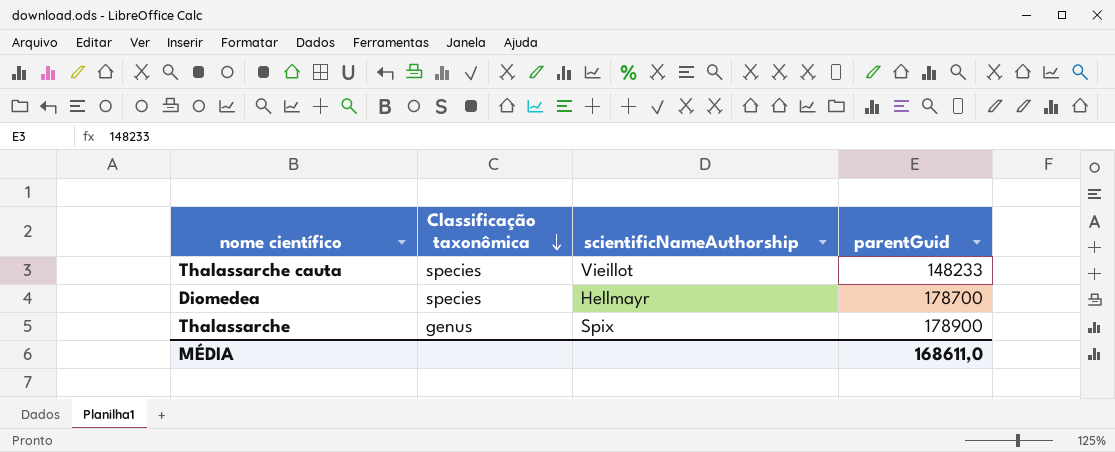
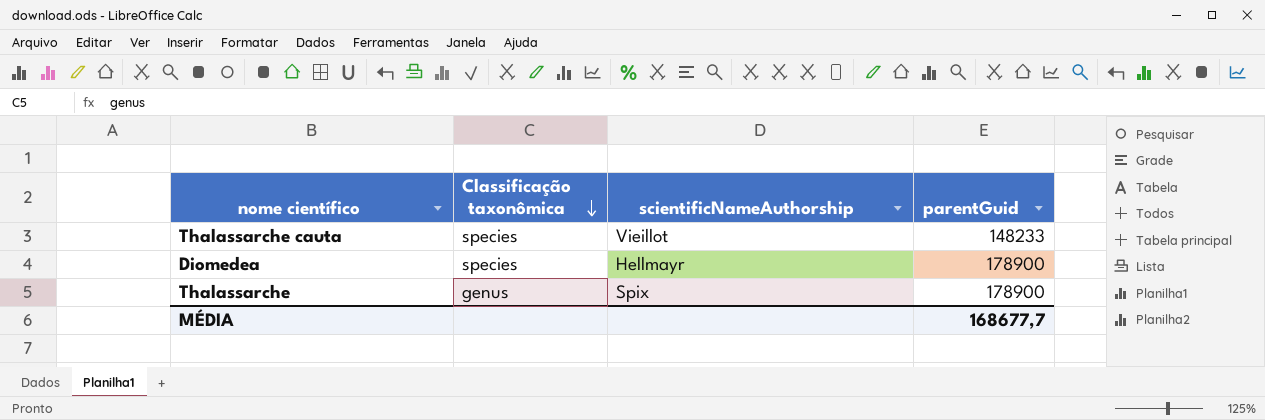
Diomedea | parentGuid: 178700 -> 178900
MÉDIA | parentGuid: 168611,0 -> 168677,7

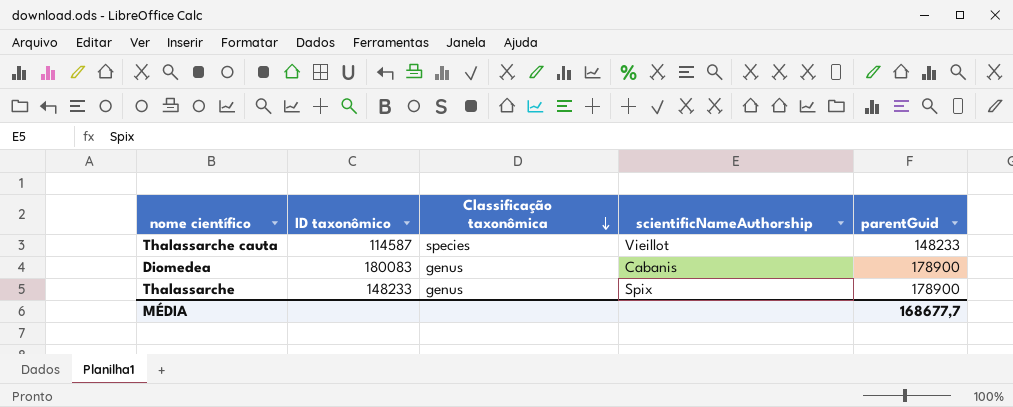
column ID taxonômico | position: none -> 2
Diomedea | Classificação taxonômica: species -> genus
Diomedea | scientificNameAuthorship: Hellmayr -> Cabanis

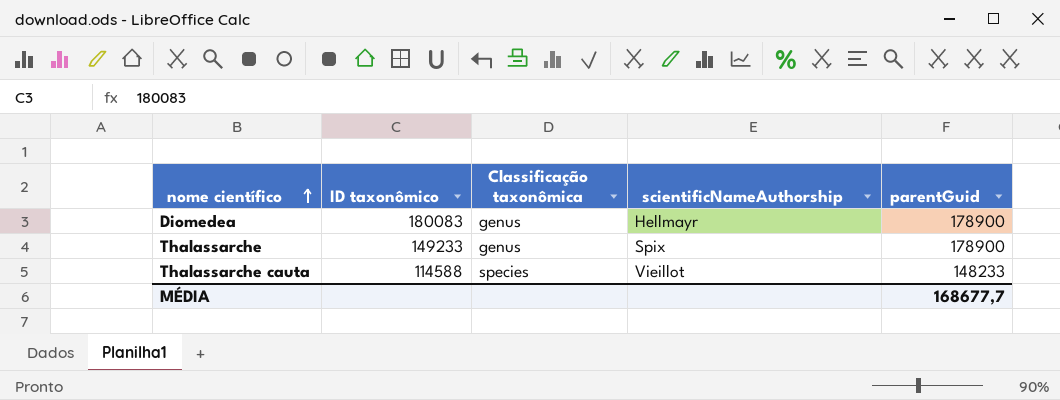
row order: Classificação taxonômica descending -> nome científico ascending
Diomedea | scientificNameAuthorship: Cabanis -> Hellmayr
Thalassarche | ID taxonômico: 148233 -> 149233
Thalassarche cauta | ID taxonômico: 114587 -> 114588

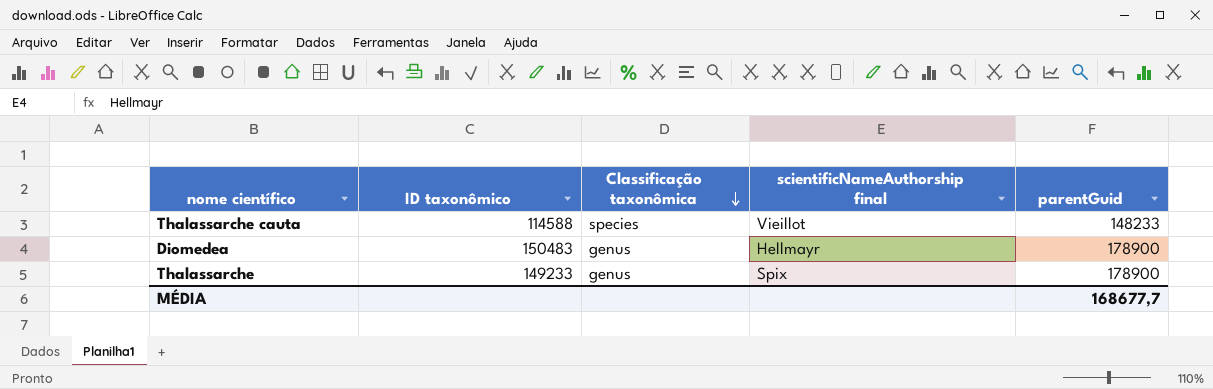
row order: nome científico ascending -> Classificação taxonômica descending
column name: scientificNameAuthorship -> scientificNameAuthorship final
Diomedea | ID taxonômico: 180083 -> 150483

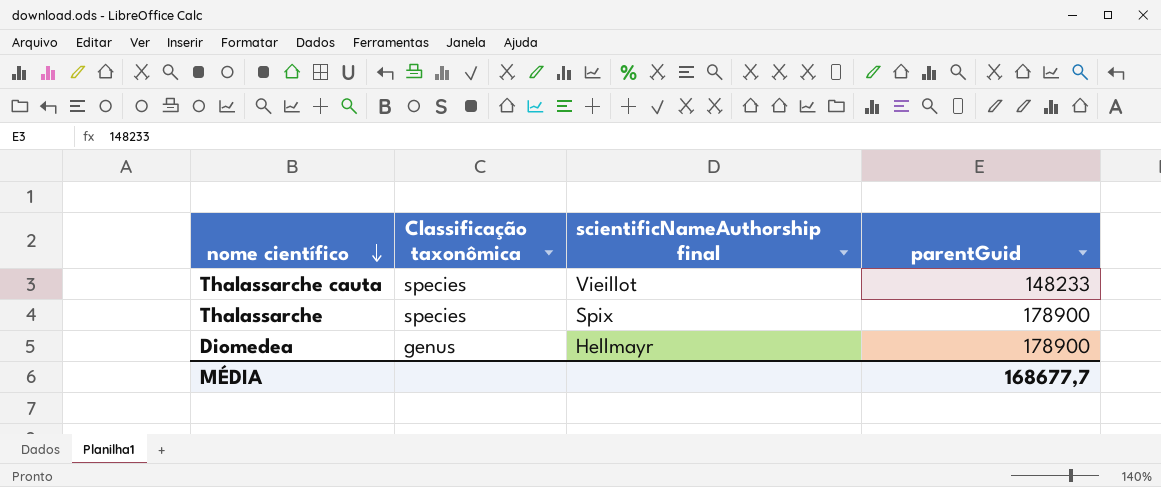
row order: Classificação taxonômica descending -> nome científico descending
column ID taxonômico | position: 2 -> none
Thalassarche | Classificação taxonômica: genus -> species

